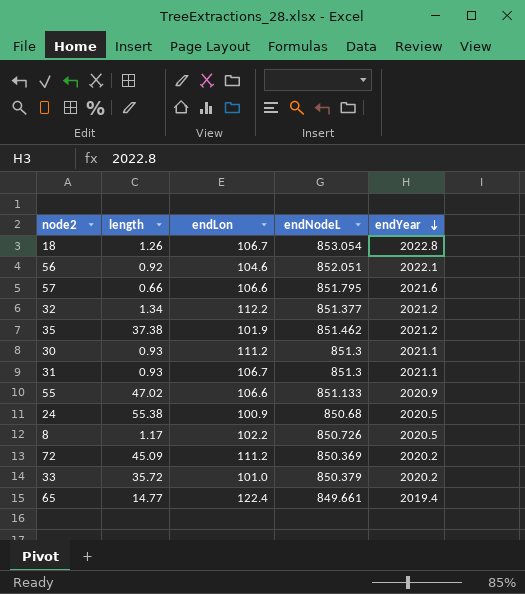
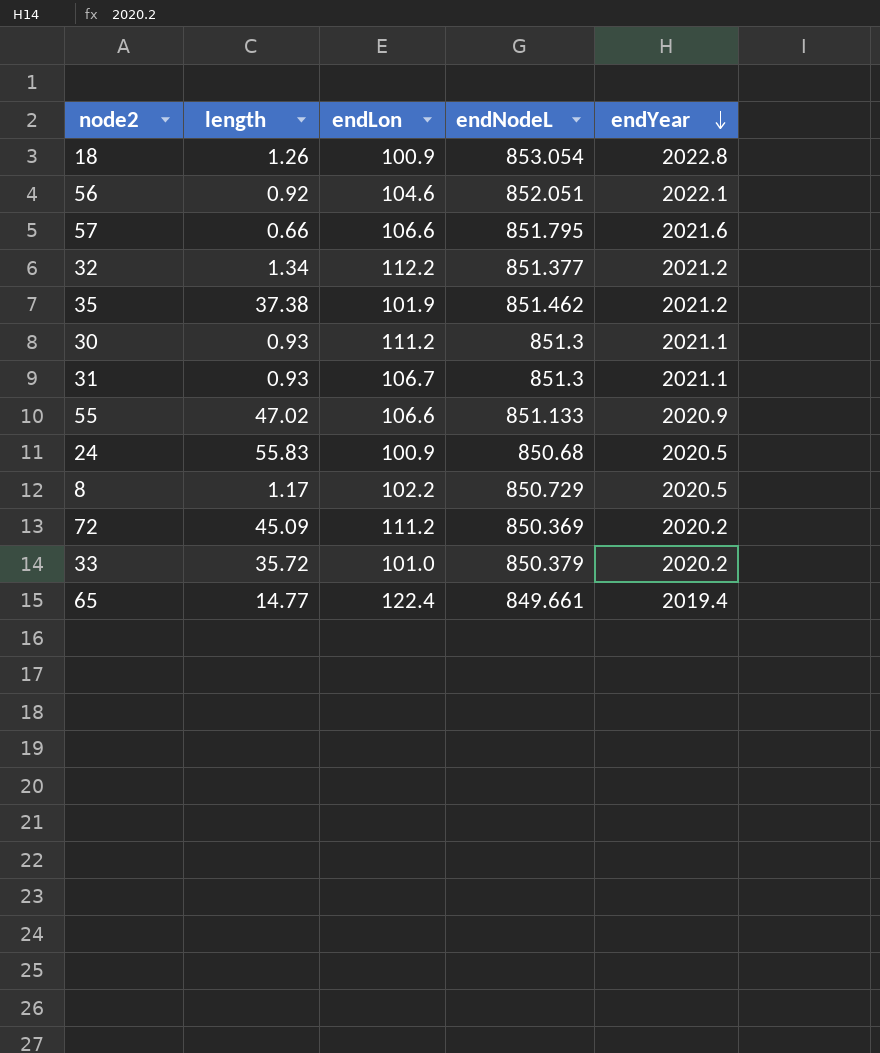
18 | endLon: 106.7 -> 100.9
24 | length: 55.38 -> 55.83
8 | endNodeL: 850.726 -> 850.729

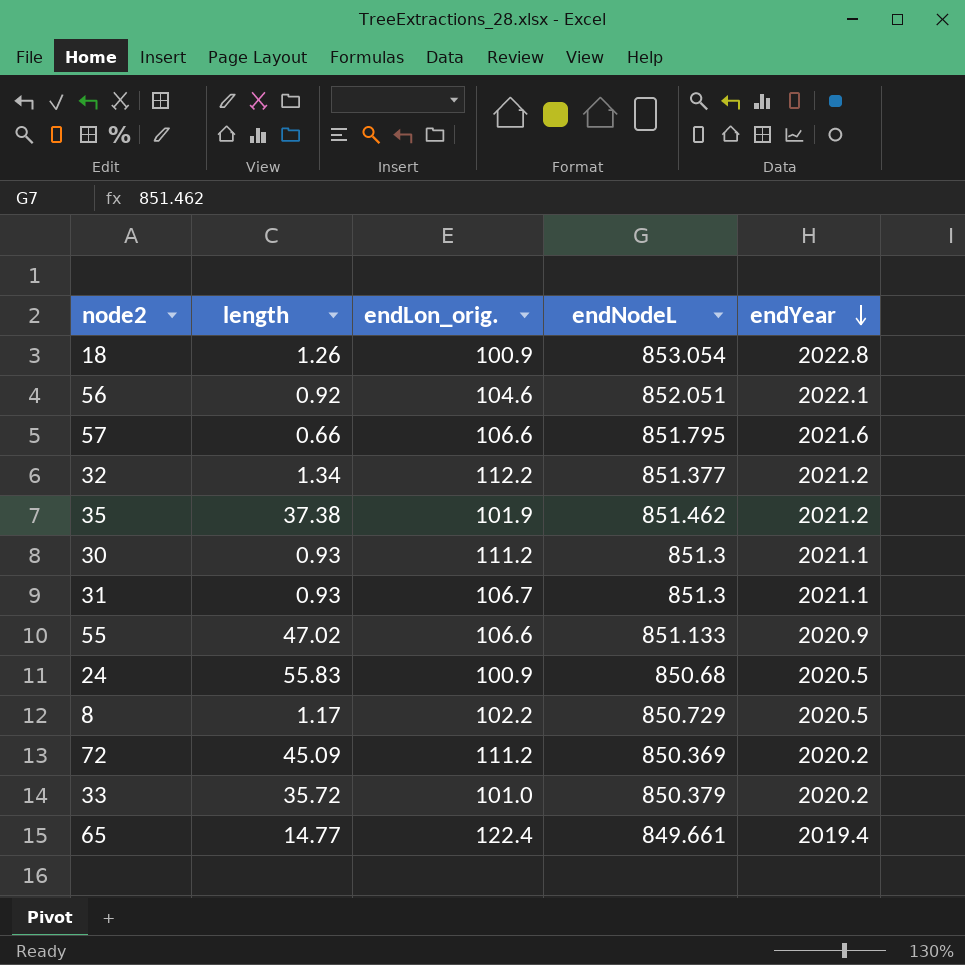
column name: endLon -> endLon_orig.

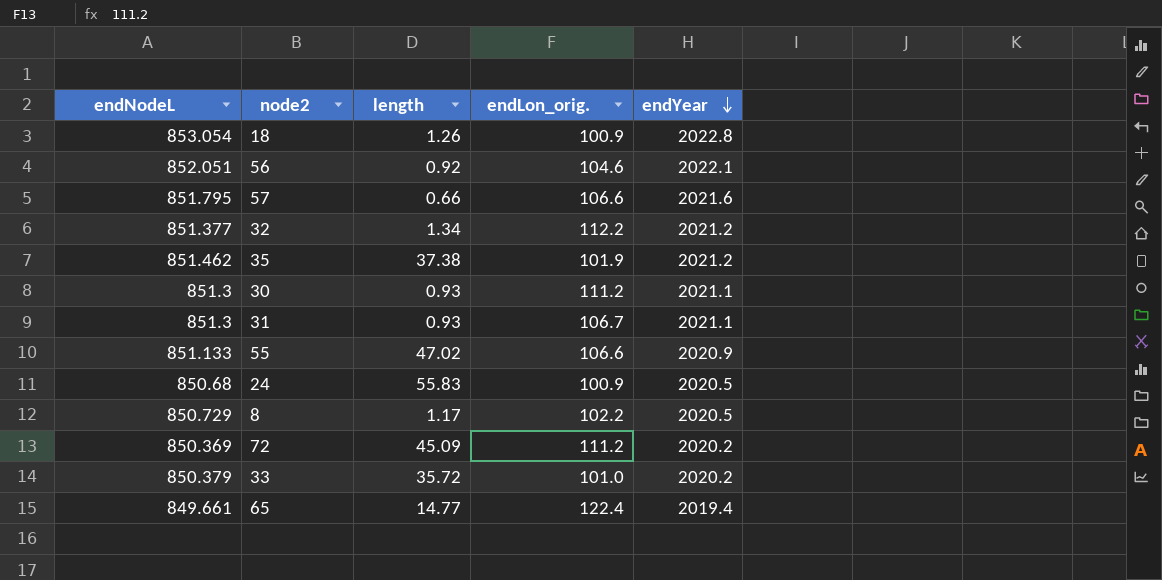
column endNodeL | position: 4 -> 1

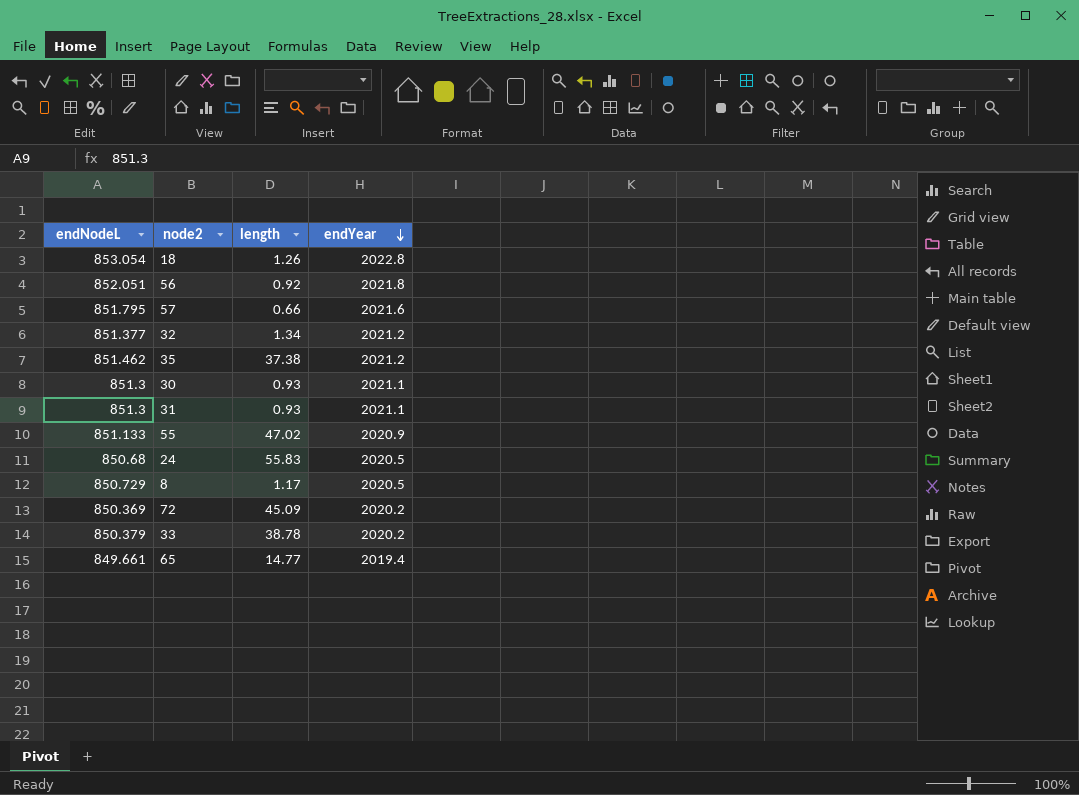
column endLon_orig. | position: 4 -> none
56 | endYear: 2022.1 -> 2021.8
33 | length: 35.72 -> 38.78

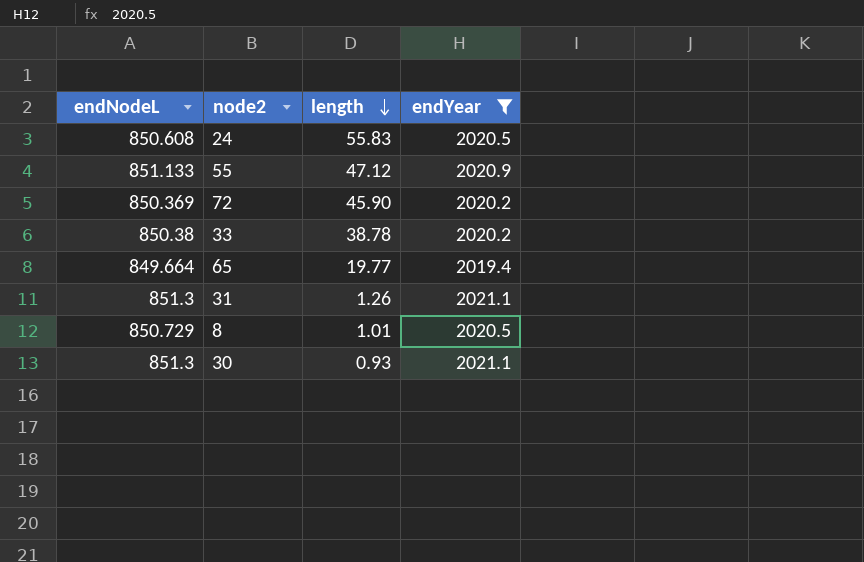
filter: none -> endYear <= 2021.1
row order: endYear descending -> length descending
24 | endNodeL: 850.68 -> 850.608
55 | length: 47.02 -> 47.12
72 | length: 45.09 -> 45.90
33 | endNodeL: 850.379 -> 850.38
65 | endNodeL: 849.661 -> 849.664
65 | length: 14.77 -> 19.77
31 | length: 0.93 -> 1.26
8 | length: 1.17 -> 1.01

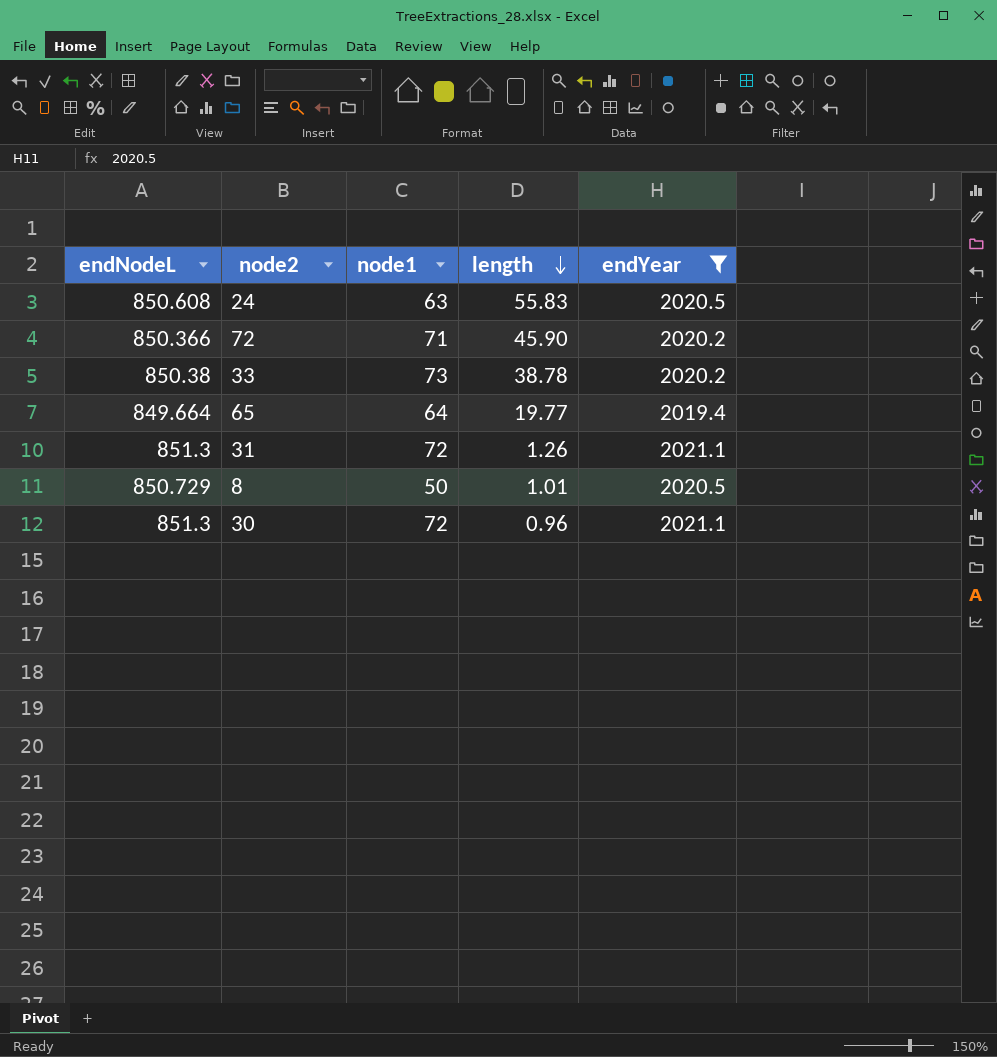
column node1 | position: none -> 3
row 55: 851.133 | 47.12 | 2020.9 -> none
72 | endNodeL: 850.369 -> 850.366
30 | length: 0.93 -> 0.96

